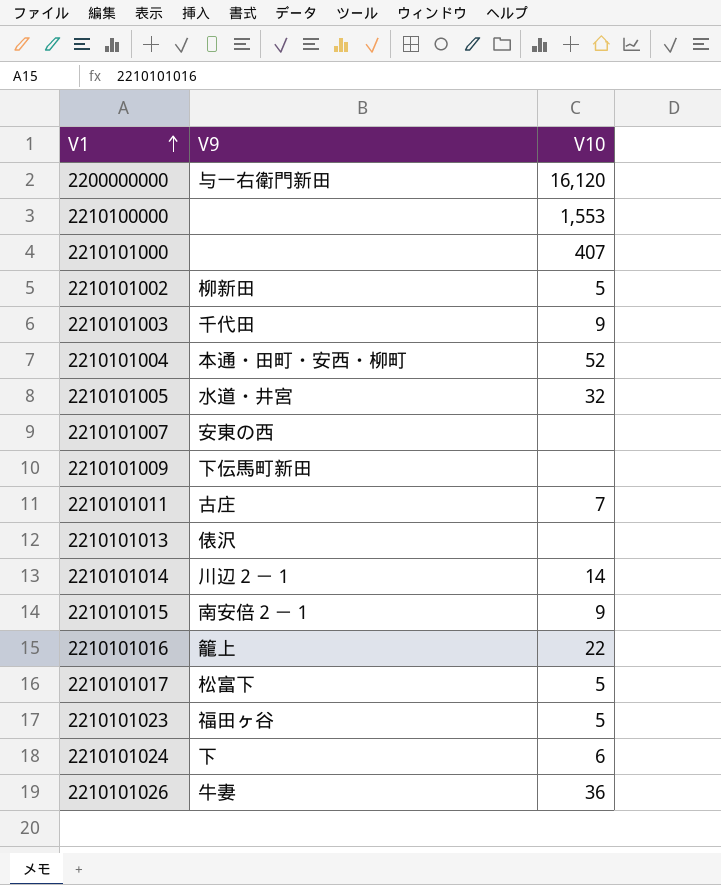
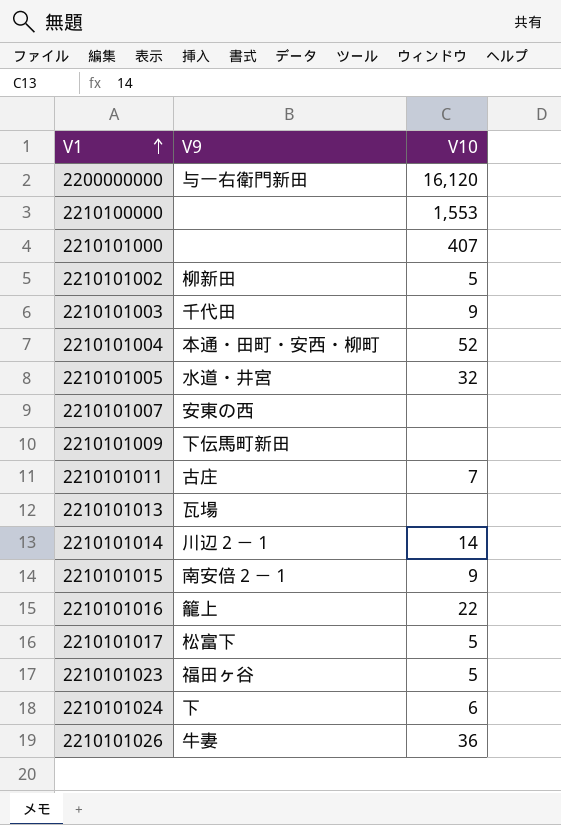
2210101013 | V9: 俵沢 -> 瓦場

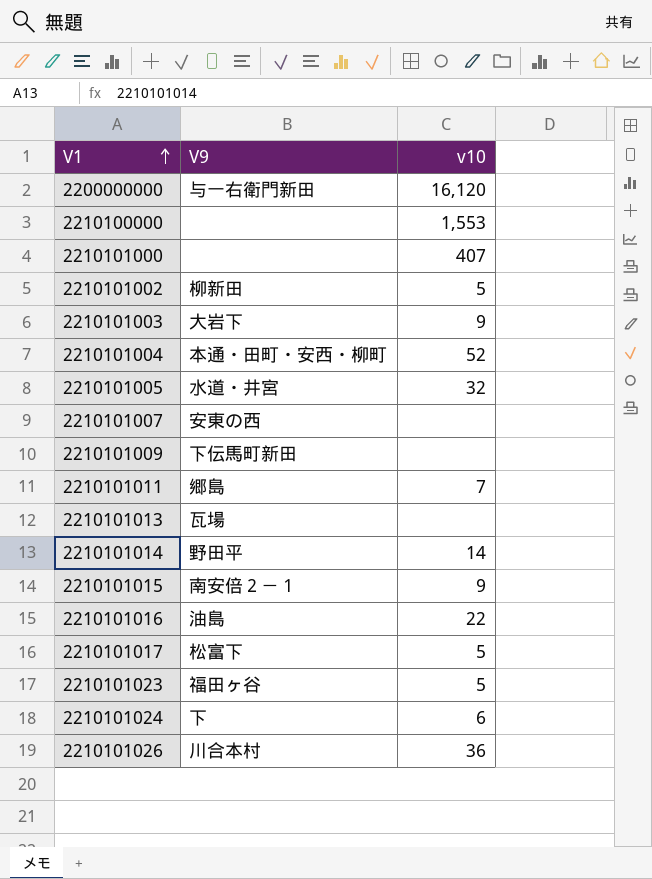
column name: V10 -> v10
2210101003 | V9: 千代田 -> 大岩下
2210101011 | V9: 古庄 -> 郷島
2210101014 | V9: 川辺２－１ -> 野田平
2210101016 | V9: 籠上 -> 油島
2210101026 | V9: 牛妻 -> 川合本村

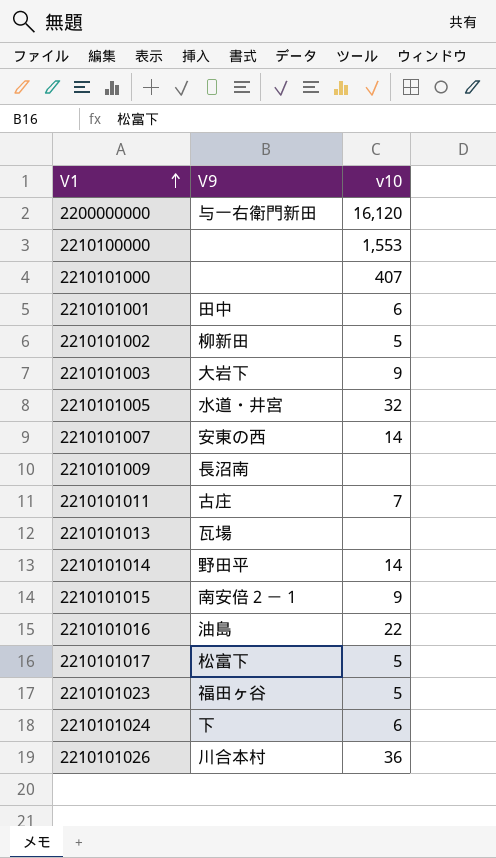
row 2210101004: 本通・田町・安西・柳町 | 52 -> none
row 2210101001: none -> 田中 | 6
2210101007 | v10: none -> 14
2210101009 | V9: 下伝馬町新田 -> 長沼南
2210101011 | V9: 郷島 -> 古庄

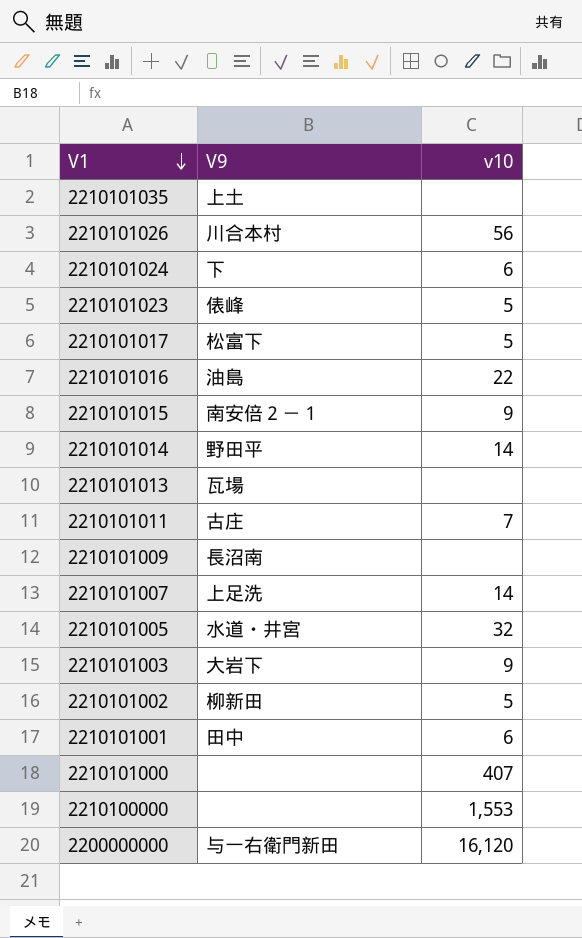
row order: V1 ascending -> V1 descending
row 2210101035: none -> 上土 | none
2210101026 | v10: 36 -> 56
2210101023 | V9: 福田ヶ谷 -> 俵峰
2210101007 | V9: 安東の西 -> 上足洗

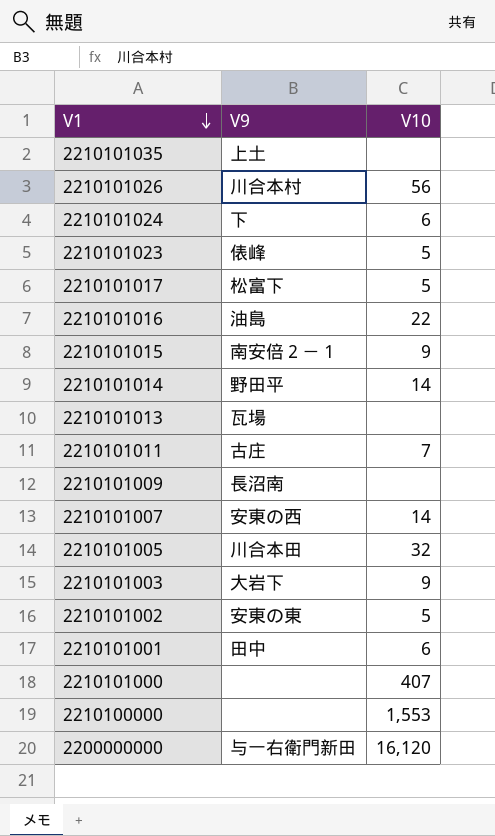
column name: v10 -> V10
2210101007 | V9: 上足洗 -> 安東の西
2210101005 | V9: 水道・井宮 -> 川合本田
2210101002 | V9: 柳新田 -> 安東の東

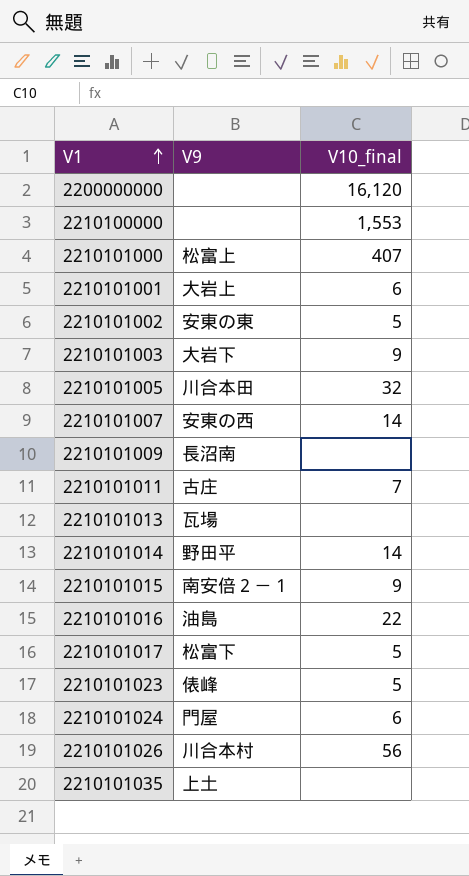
row order: V1 descending -> V1 ascending
column name: V10 -> V10_final
2200000000 | V9: 与一右衛門新田 -> none
2210101000 | V9: none -> 松富上
2210101001 | V9: 田中 -> 大岩上
2210101024 | V9: 下 -> 門屋

